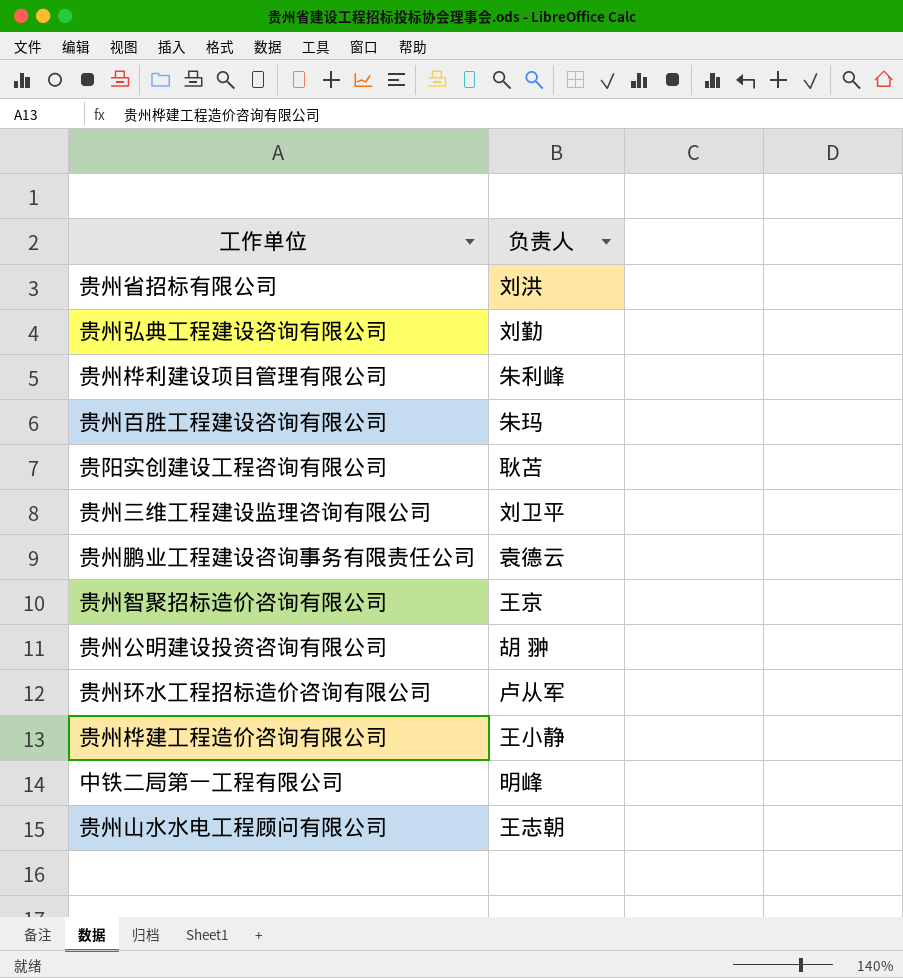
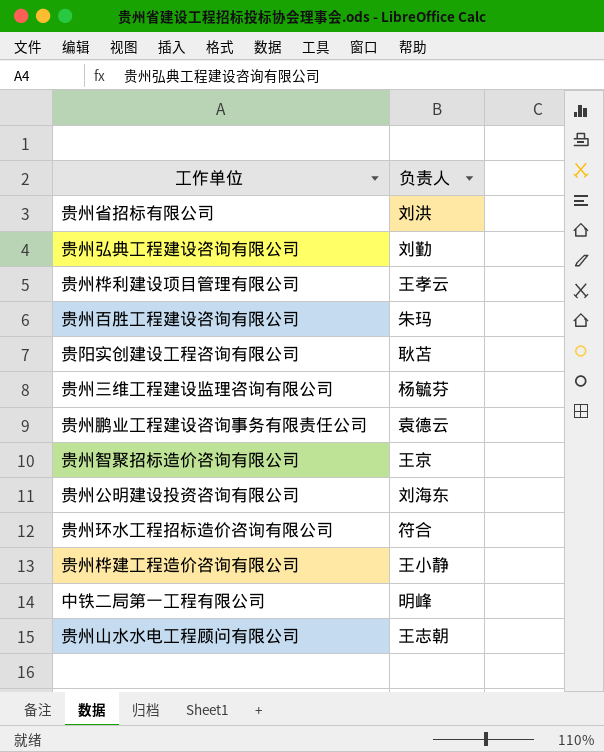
贵州桦利建设项目管理有限公司 | 负责人: 朱利峰 -> 王孝云
贵州三维工程建设监理咨询有限公司 | 负责人: 刘卫平 -> 杨毓芬
贵州公明建设投资咨询有限公司 | 负责人: 胡 翀 -> 刘海东
贵州环水工程招标造价咨询有限公司 | 负责人: 卢从军 -> 符合

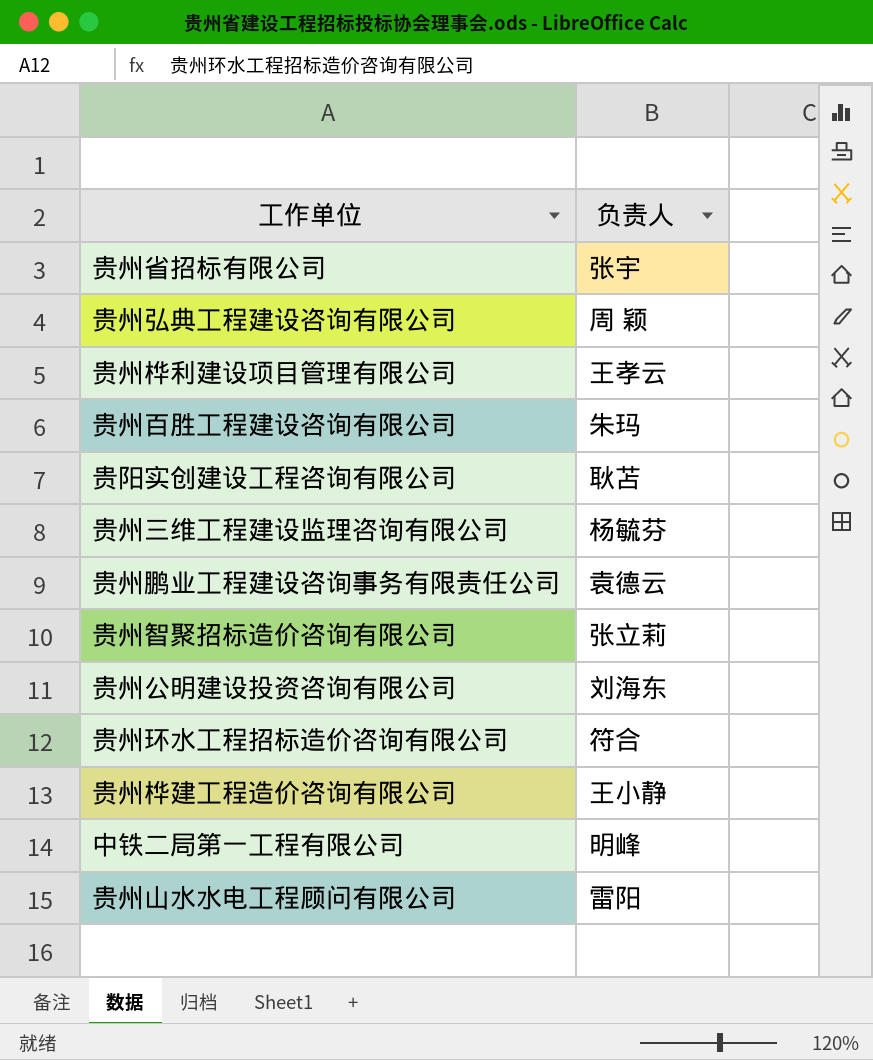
贵州省招标有限公司 | 负责人: 刘洪 -> 张宇
贵州弘典工程建设咨询有限公司 | 负责人: 刘勤 -> 周 颖
贵州智聚招标造价咨询有限公司 | 负责人: 王京 -> 张立莉
贵州山水水电工程顾问有限公司 | 负责人: 王志朝 -> 雷阳

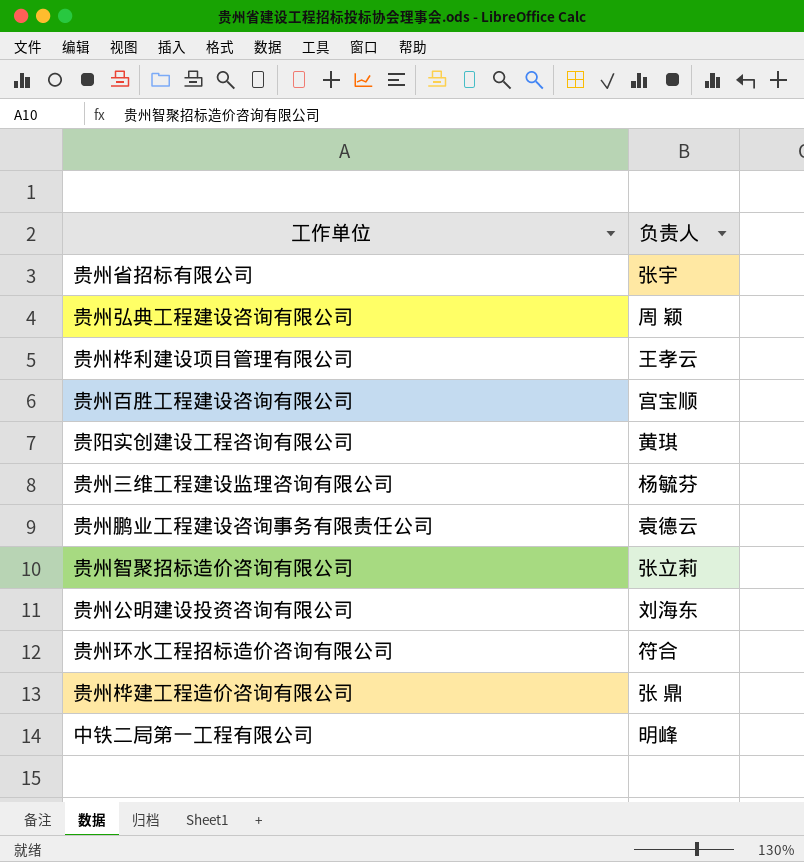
row 贵州山水水电工程顾问有限公司: 雷阳 -> none
贵州百胜工程建设咨询有限公司 | 负责人: 朱玛 -> 宫宝顺
贵阳实创建设工程咨询有限公司 | 负责人: 耿苫 -> 黄琪
贵州桦建工程造价咨询有限公司 | 负责人: 王小静 -> 张 鼎

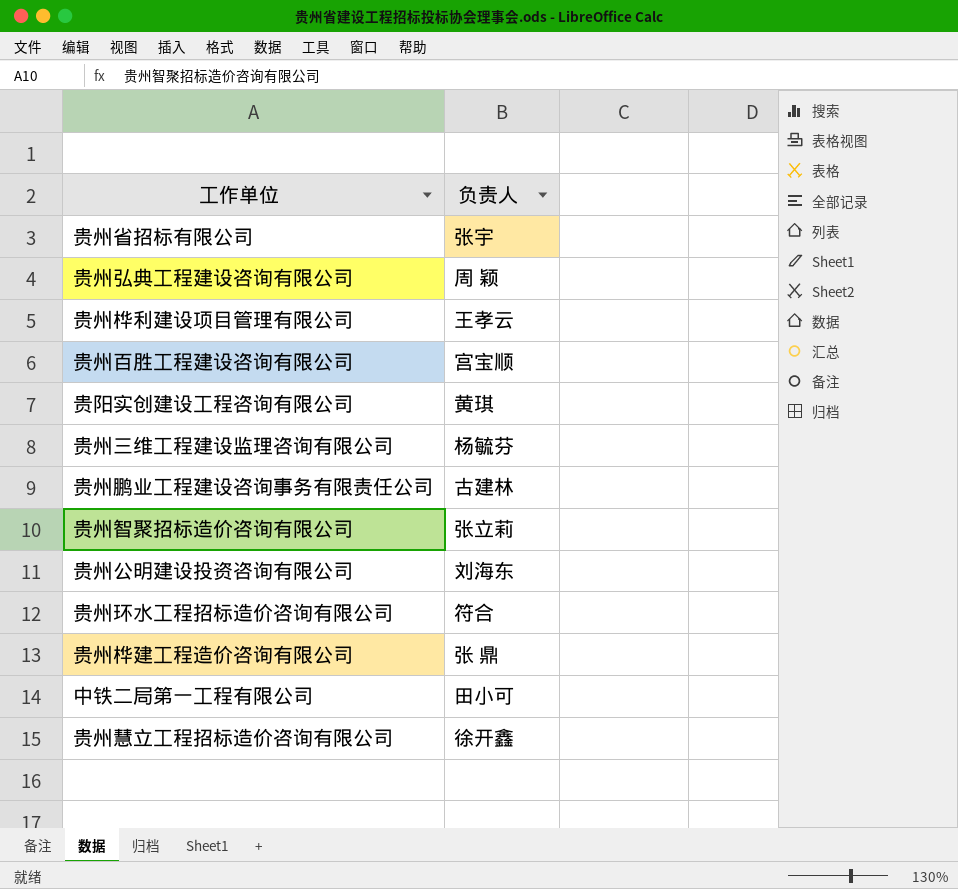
贵州鹏业工程建设咨询事务有限责任公司 | 负责人: 袁德云 -> 古建林
中铁二局第一工程有限公司 | 负责人: 明峰 -> 田小可
row 贵州慧立工程招标造价咨询有限公司: none -> 徐开鑫

